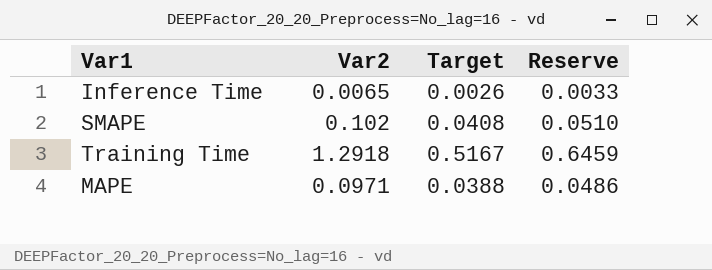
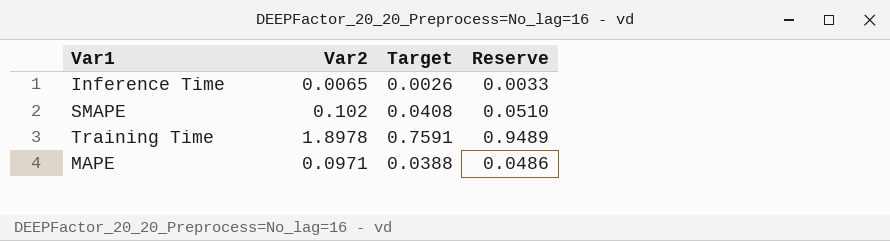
Training Time | Var2: 1.2918 -> 1.8978
Training Time | Target: 0.5167 -> 0.7591
Training Time | Reserve: 0.6459 -> 0.9489

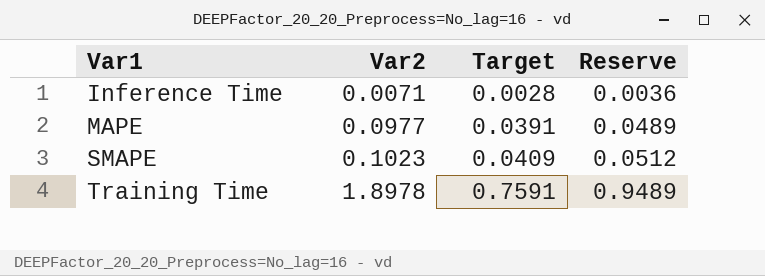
row order: none -> Var1 ascending
Inference Time | Var2: 0.0065 -> 0.0071
Inference Time | Target: 0.0026 -> 0.0028
Inference Time | Reserve: 0.0033 -> 0.0036
MAPE | Var2: 0.0971 -> 0.0977
MAPE | Target: 0.0388 -> 0.0391
MAPE | Reserve: 0.0486 -> 0.0489
SMAPE | Var2: 0.102 -> 0.1023
SMAPE | Target: 0.0408 -> 0.0409
SMAPE | Reserve: 0.0510 -> 0.0512

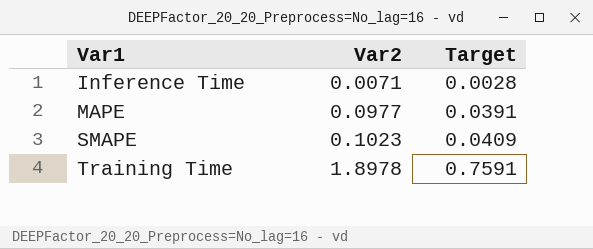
column Reserve | formula: [Var2] * 0.5 -> none

